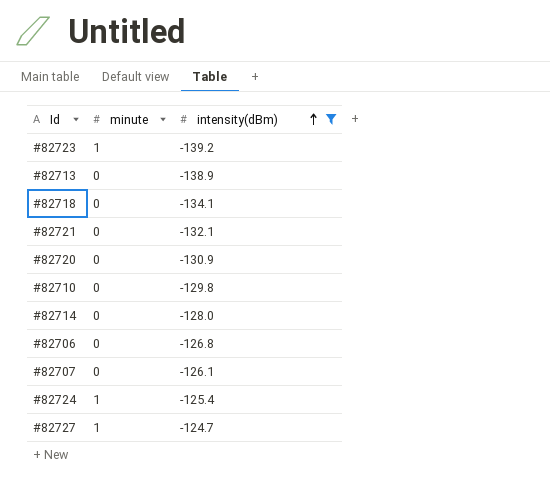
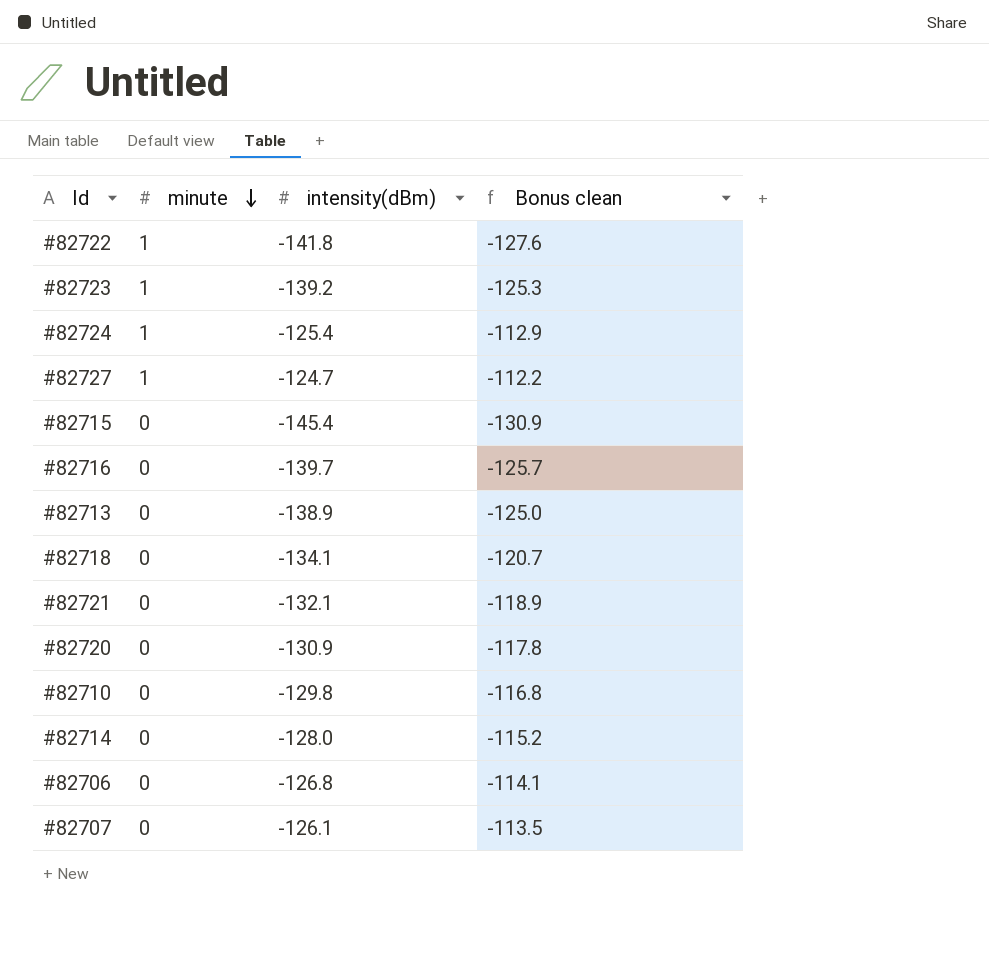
filter: intensity(dBm) >= -139.2 -> none
row order: intensity(dBm) ascending -> minute descending
column Bonus clean | formula: none -> [intensity(dBm)] * 0.9

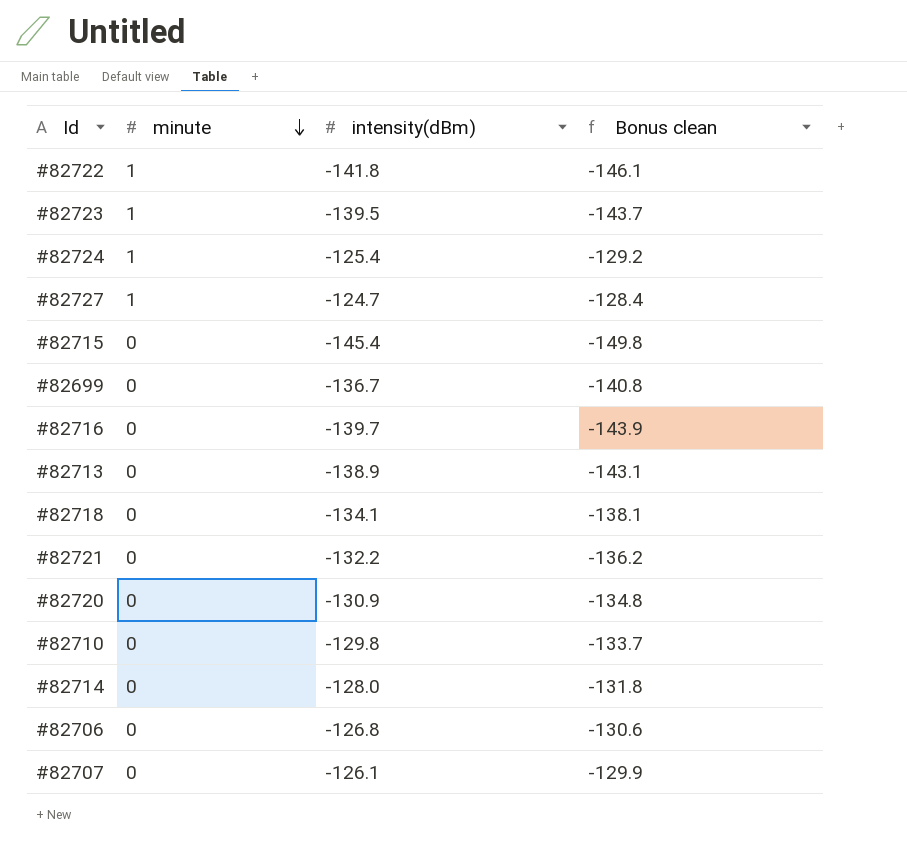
column Bonus clean | formula: [intensity(dBm)] * 0.9 -> [intensity(dBm)] * 1.03
#82723 | intensity(dBm): -139.2 -> -139.5
row #82699: none -> 0 | -136.7 | -140.8
#82721 | intensity(dBm): -132.1 -> -132.2

